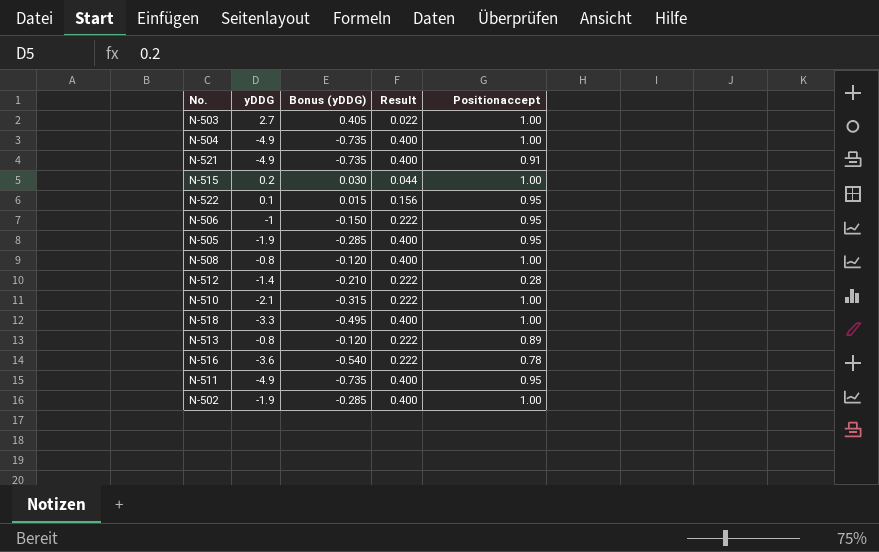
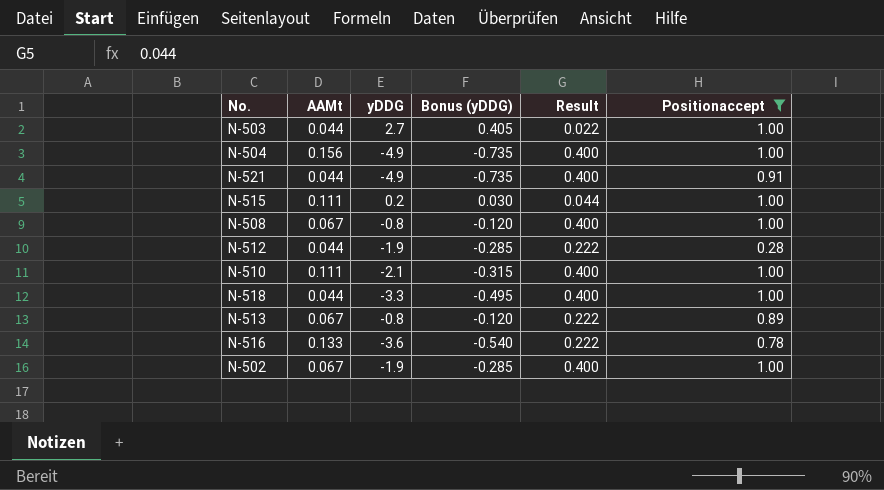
filter: none -> Positionaccept != 0.95
column AAMt | position: none -> 2
N-512 | yDDG: -1.4 -> -1.9
N-512 | Bonus (yDDG): -0.210 -> -0.285
N-510 | Result: 0.222 -> 0.400

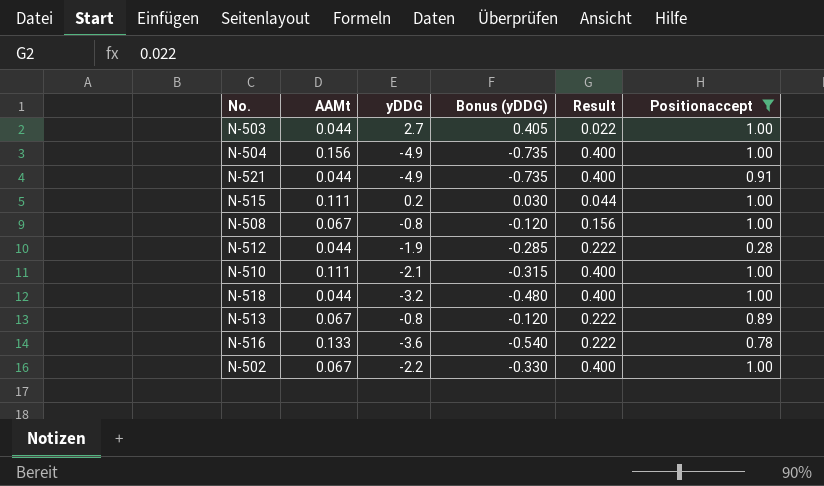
N-508 | Result: 0.400 -> 0.156
N-518 | yDDG: -3.3 -> -3.2
N-518 | Bonus (yDDG): -0.495 -> -0.480
N-502 | yDDG: -1.9 -> -2.2
N-502 | Bonus (yDDG): -0.285 -> -0.330

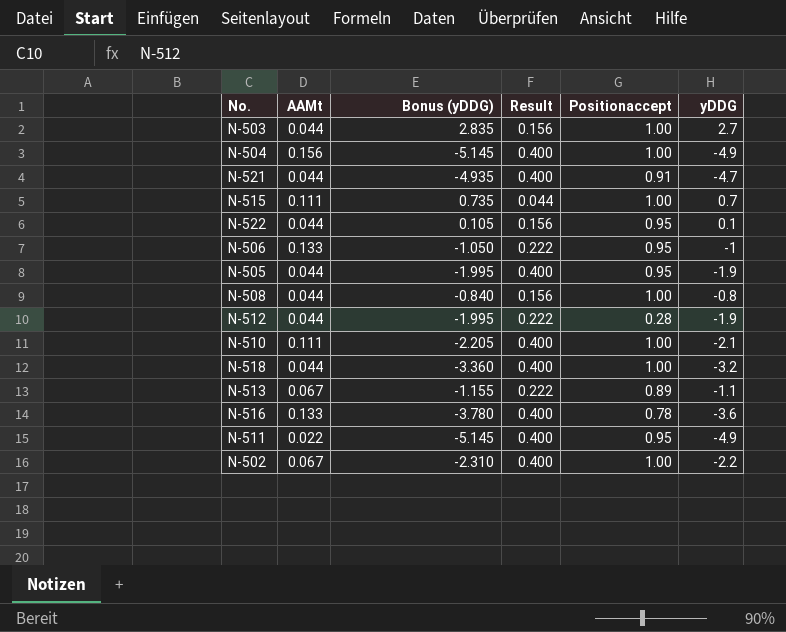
filter: Positionaccept != 0.95 -> none
column Bonus (yDDG) | formula: [yDDG] * 0.15 -> [yDDG] * 1.05
column yDDG | position: 3 -> 6
N-503 | Result: 0.022 -> 0.156
N-521 | yDDG: -4.9 -> -4.7
N-515 | yDDG: 0.2 -> 0.7
N-508 | AAMt: 0.067 -> 0.044
N-513 | yDDG: -0.8 -> -1.1
N-516 | Result: 0.222 -> 0.400

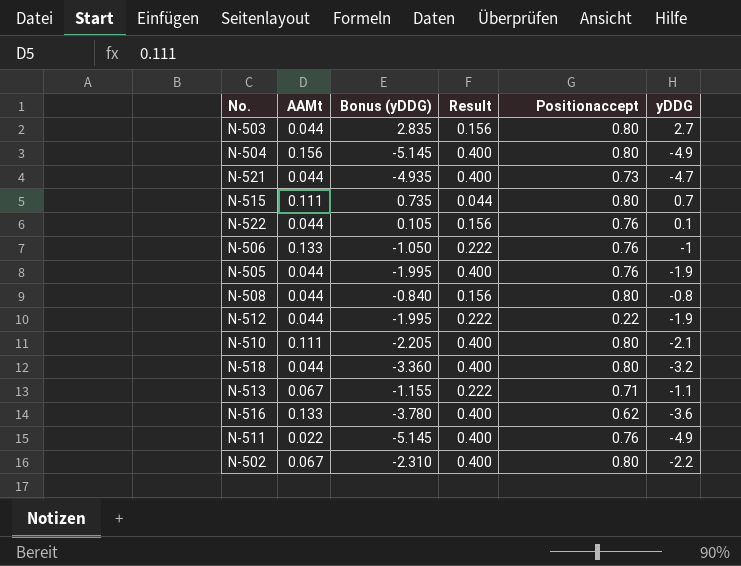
N-503 | Positionaccept: 1.00 -> 0.80
N-504 | Positionaccept: 1.00 -> 0.80
N-521 | Positionaccept: 0.91 -> 0.73
N-515 | Positionaccept: 1.00 -> 0.80
N-522 | Positionaccept: 0.95 -> 0.76
N-506 | Positionaccept: 0.95 -> 0.76
N-505 | Positionaccept: 0.95 -> 0.76
N-508 | Positionaccept: 1.00 -> 0.80
N-512 | Positionaccept: 0.28 -> 0.22
N-510 | Positionaccept: 1.00 -> 0.80
N-518 | Positionaccept: 1.00 -> 0.80
N-513 | Positionaccept: 0.89 -> 0.71
N-516 | Positionaccept: 0.78 -> 0.62
N-511 | Positionaccept: 0.95 -> 0.76
N-502 | Positionaccept: 1.00 -> 0.80

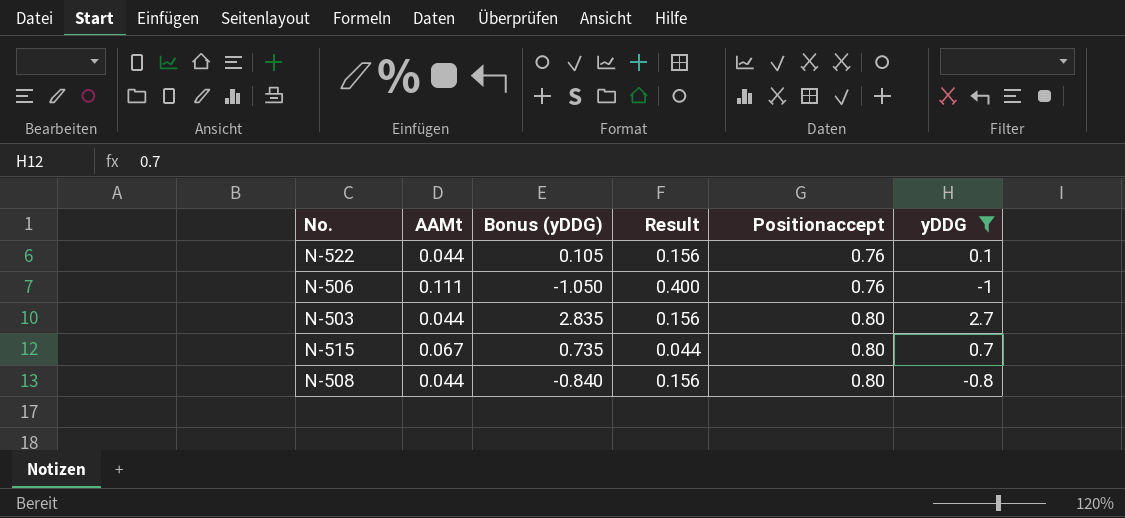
filter: none -> yDDG >= -1
row order: none -> Positionaccept ascending
N-506 | AAMt: 0.133 -> 0.111
N-506 | Result: 0.222 -> 0.400
N-515 | AAMt: 0.111 -> 0.067

